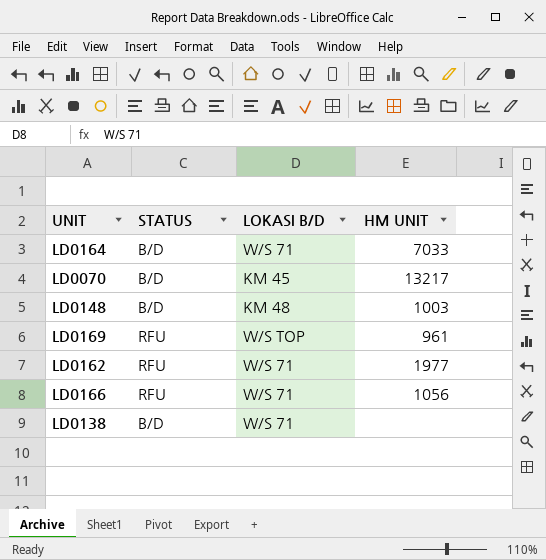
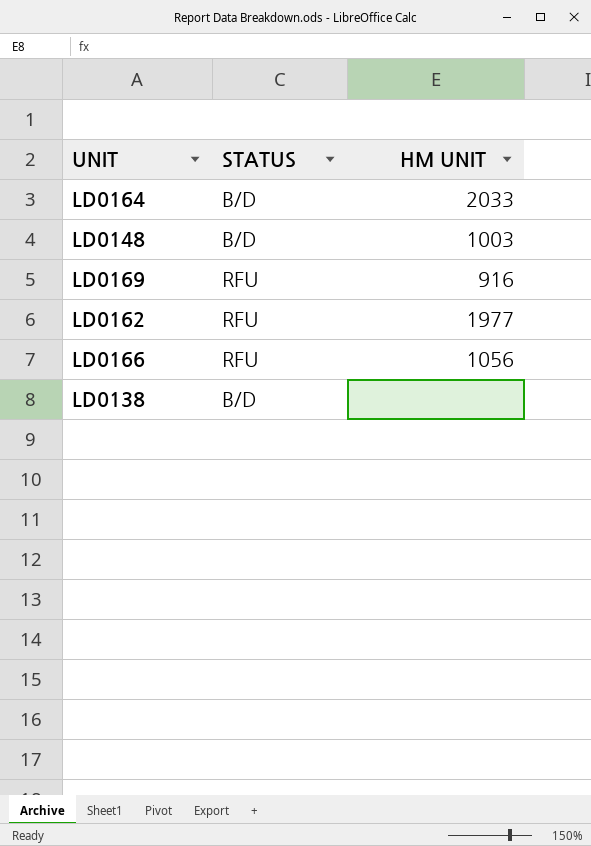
column LOKASI B/D | position: 3 -> none
row LD0070: B/D | KM 45 | 13217 -> none
LD0164 | HM UNIT: 7033 -> 2033
LD0169 | HM UNIT: 961 -> 916

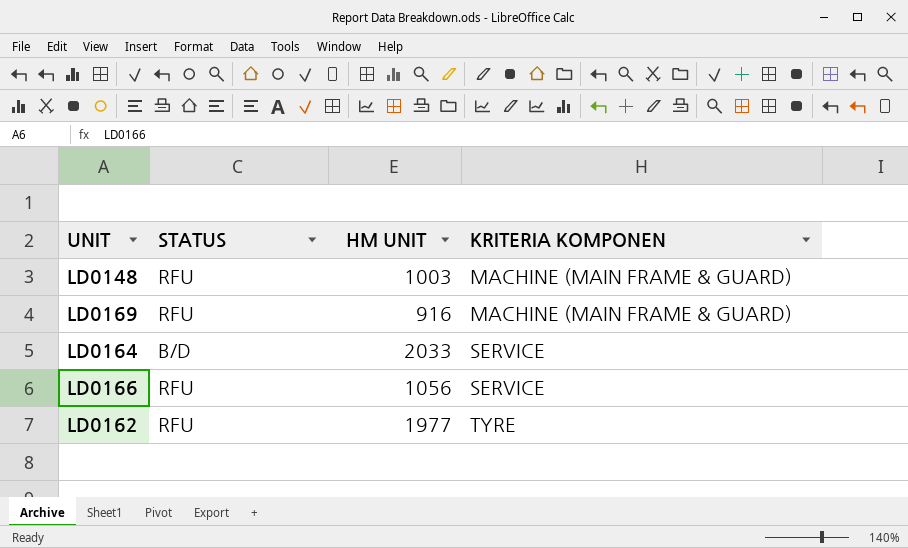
row order: none -> KRITERIA KOMPONEN ascending
column KRITERIA KOMPONEN | position: none -> 4
row LD0138: B/D | none -> none
LD0148 | STATUS: B/D -> RFU

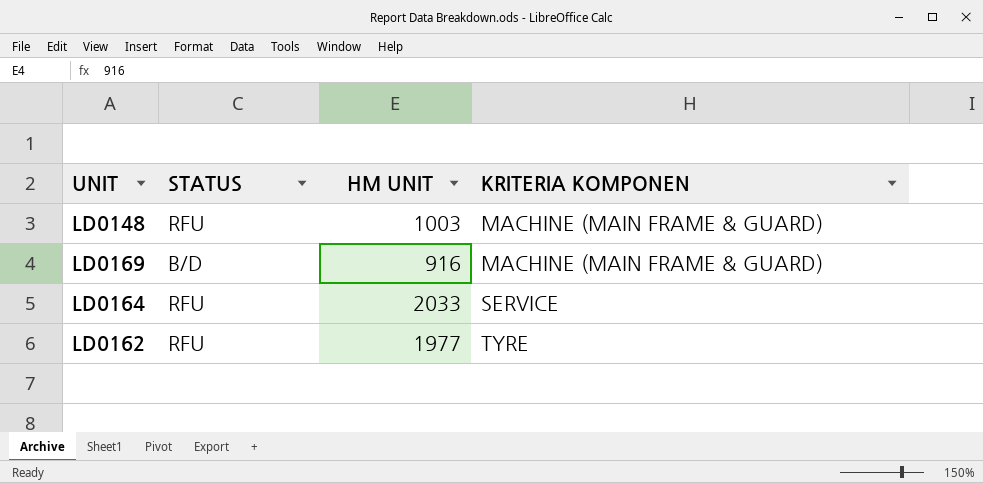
row LD0166: RFU | 1056 | SERVICE -> none
LD0169 | STATUS: RFU -> B/D
LD0164 | STATUS: B/D -> RFU

